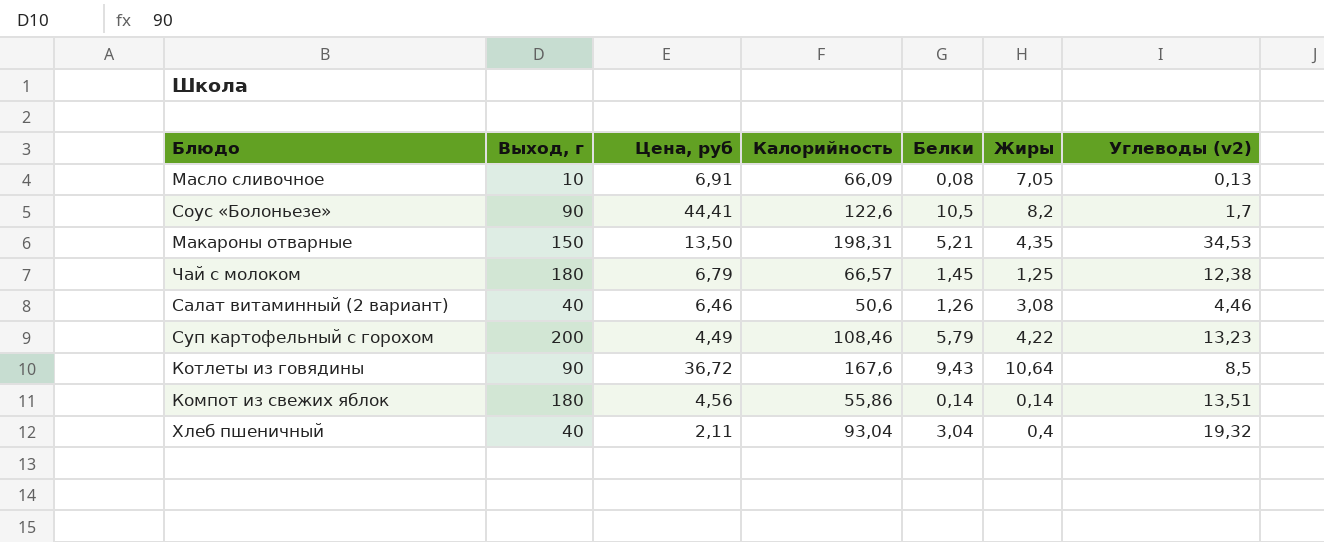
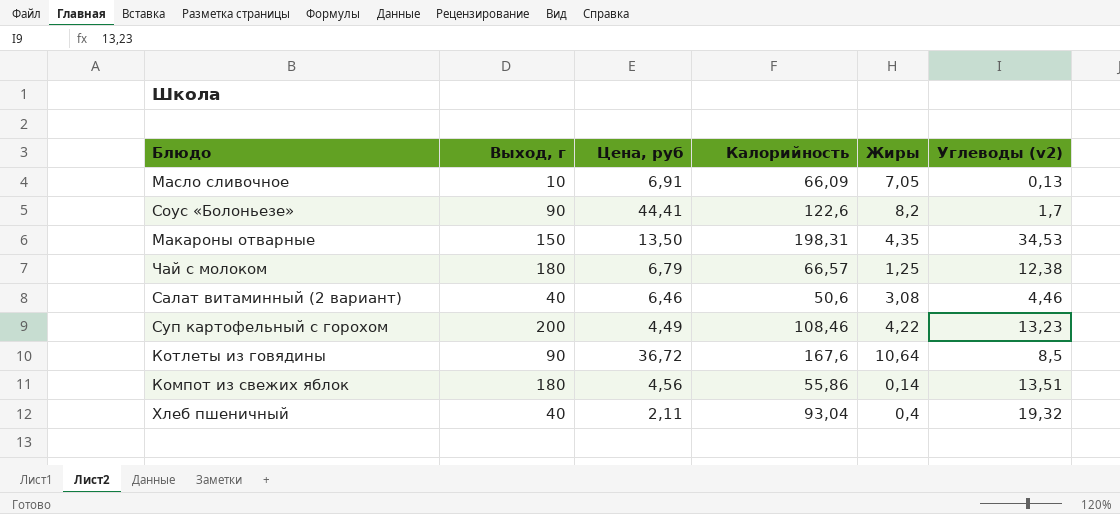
column Белки | position: 5 -> none

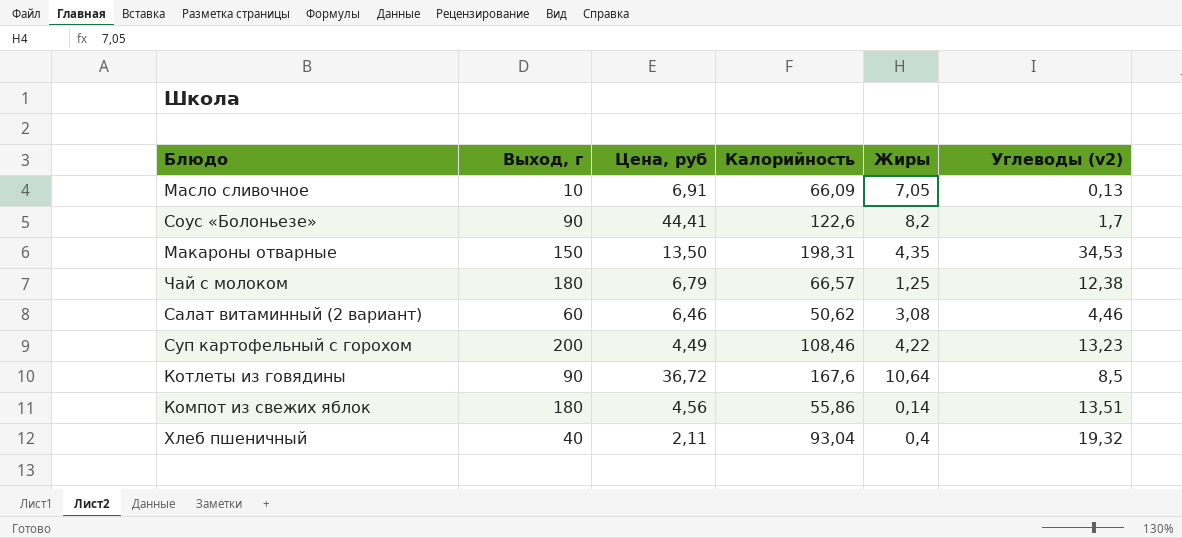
Салат витаминный (2 вариант) | Выход, г: 40 -> 60
Салат витаминный (2 вариант) | Калорийность: 50,6 -> 50,62

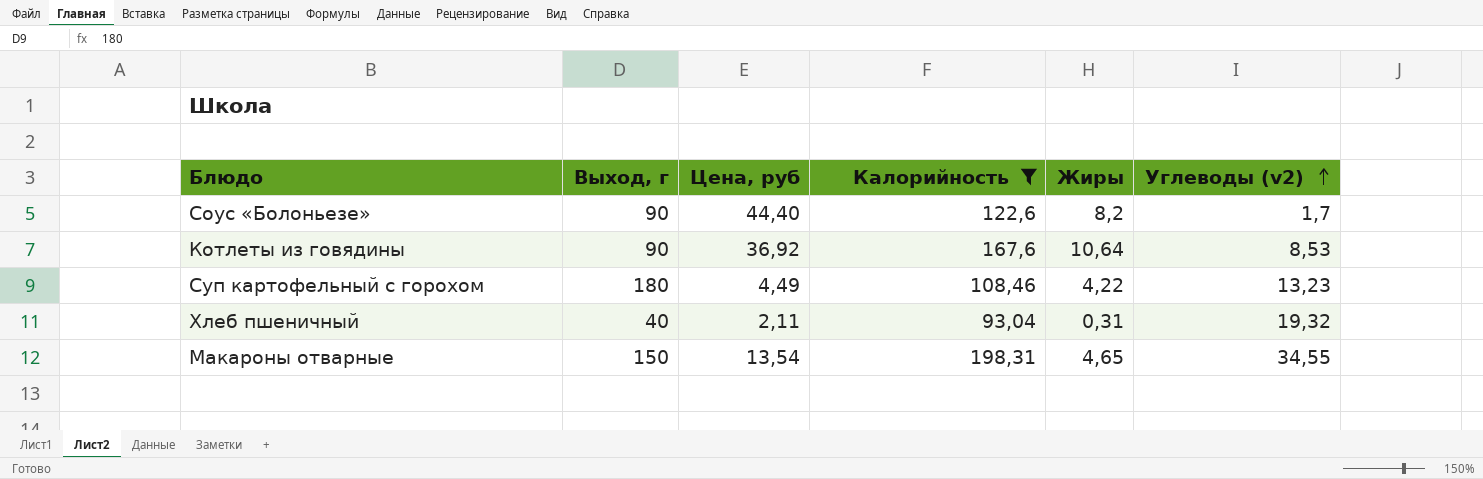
filter: none -> Калорийность >= 93,04
row order: none -> Углеводы (v2) ascending
Соус «Болоньезе» | Цена, руб: 44,41 -> 44,40
Котлеты из говядины | Цена, руб: 36,72 -> 36,92
Котлеты из говядины | Углеводы (v2): 8,5 -> 8,53
Суп картофельный с горохом | Выход, г: 200 -> 180
Хлеб пшеничный | Жиры: 0,4 -> 0,31
Макароны отварные | Цена, руб: 13,50 -> 13,54
Макароны отварные | Жиры: 4,35 -> 4,65
Макароны отварные | Углеводы (v2): 34,53 -> 34,55

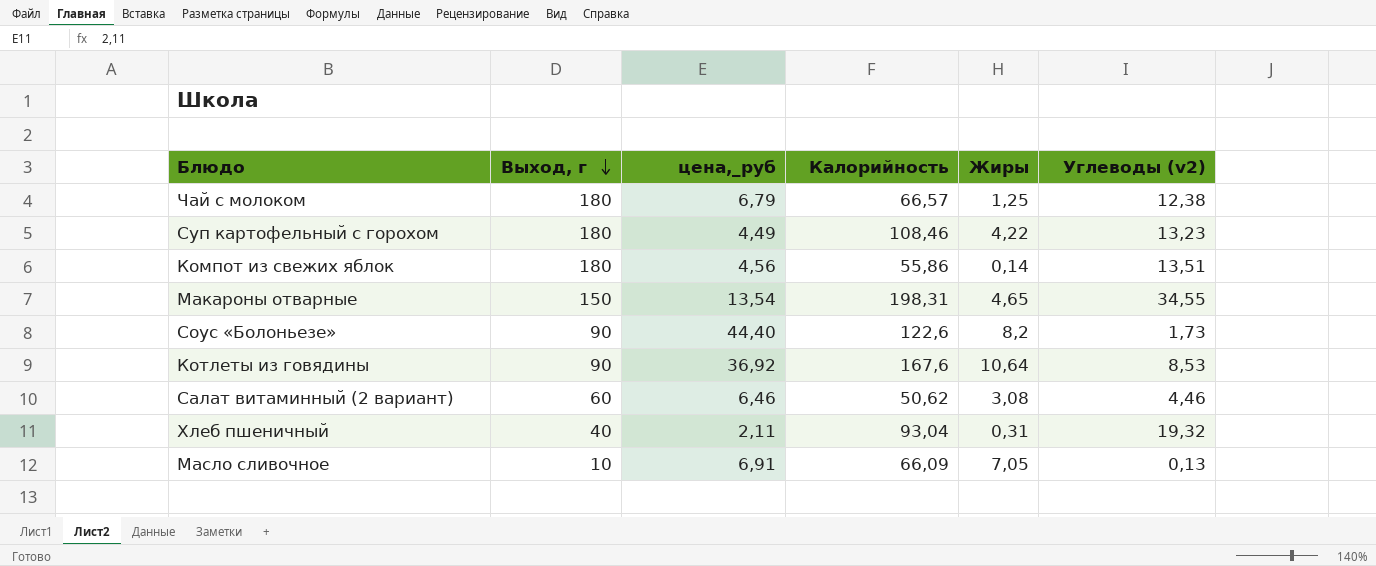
filter: Калорийность >= 93,04 -> none
row order: Углеводы (v2) ascending -> Выход, г descending
column name: Цена, руб -> цена,_руб
Соус «Болоньезе» | Углеводы (v2): 1,7 -> 1,73

